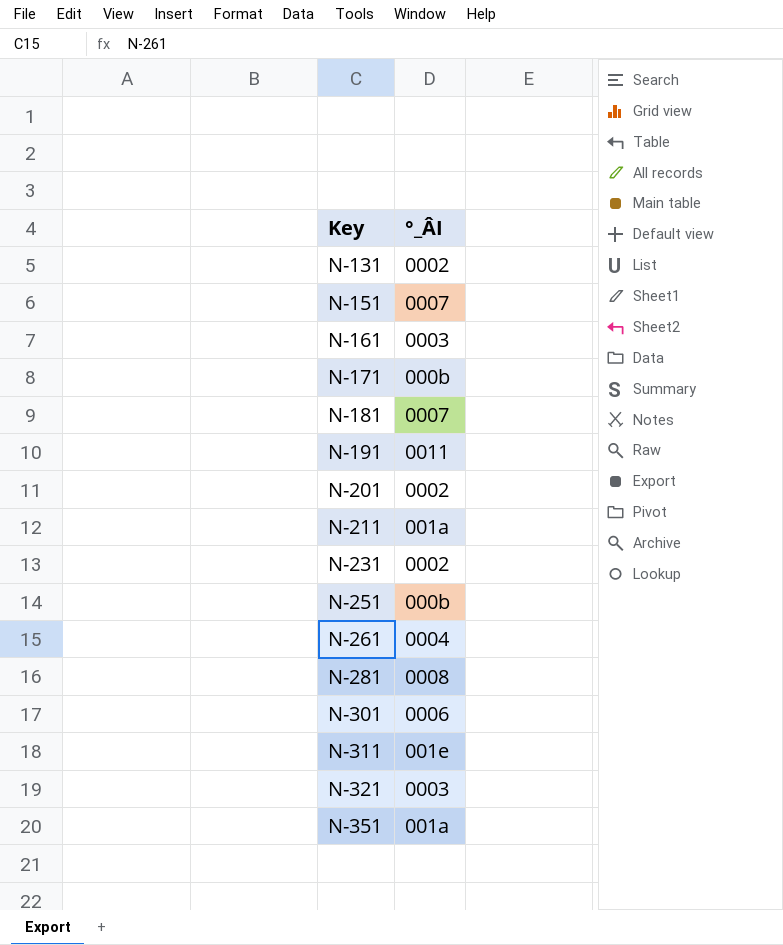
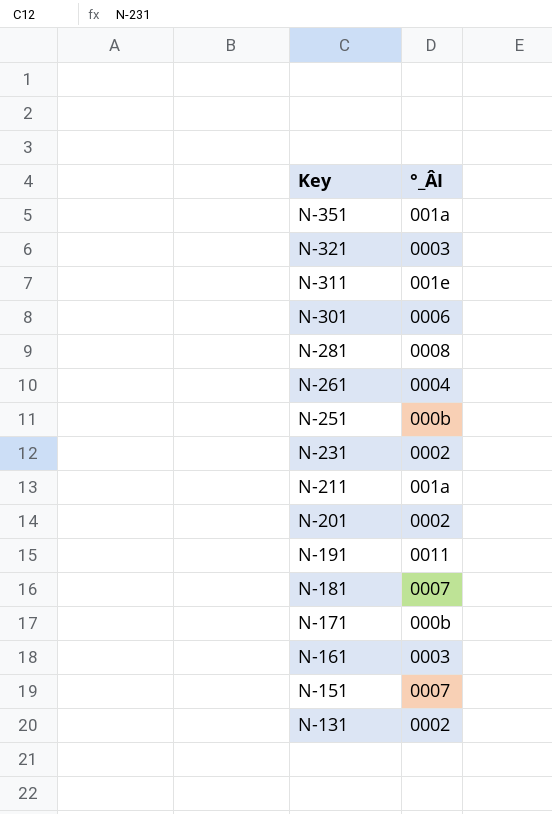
row order: Key ascending -> Key descending

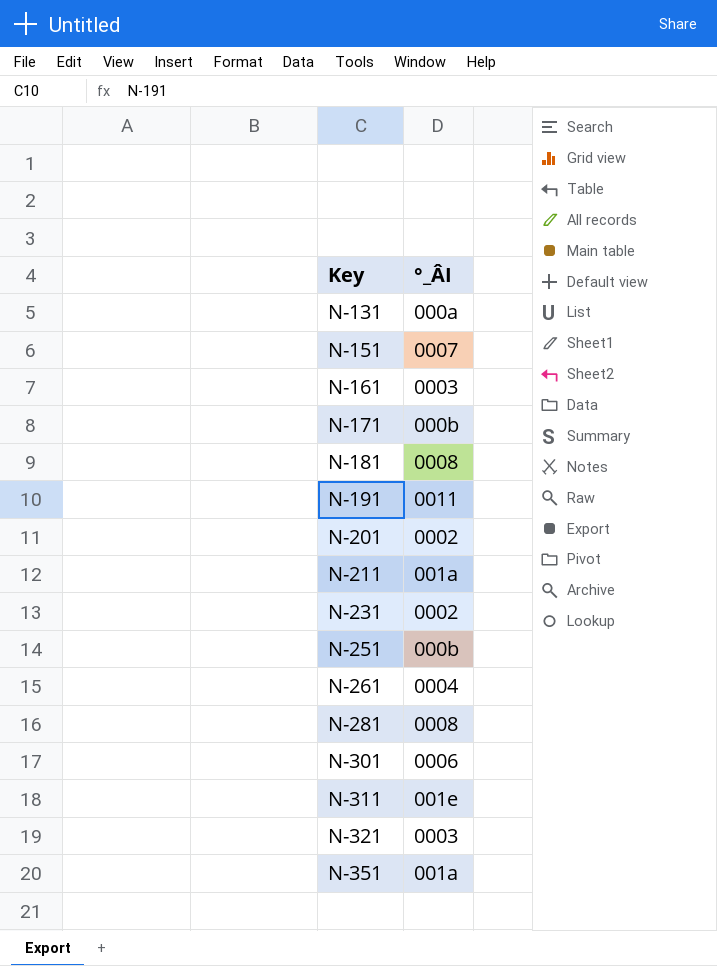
row order: Key descending -> Key ascending
N-131 | °_ÂI: 0002 -> 000a
N-181 | °_ÂI: 0007 -> 0008

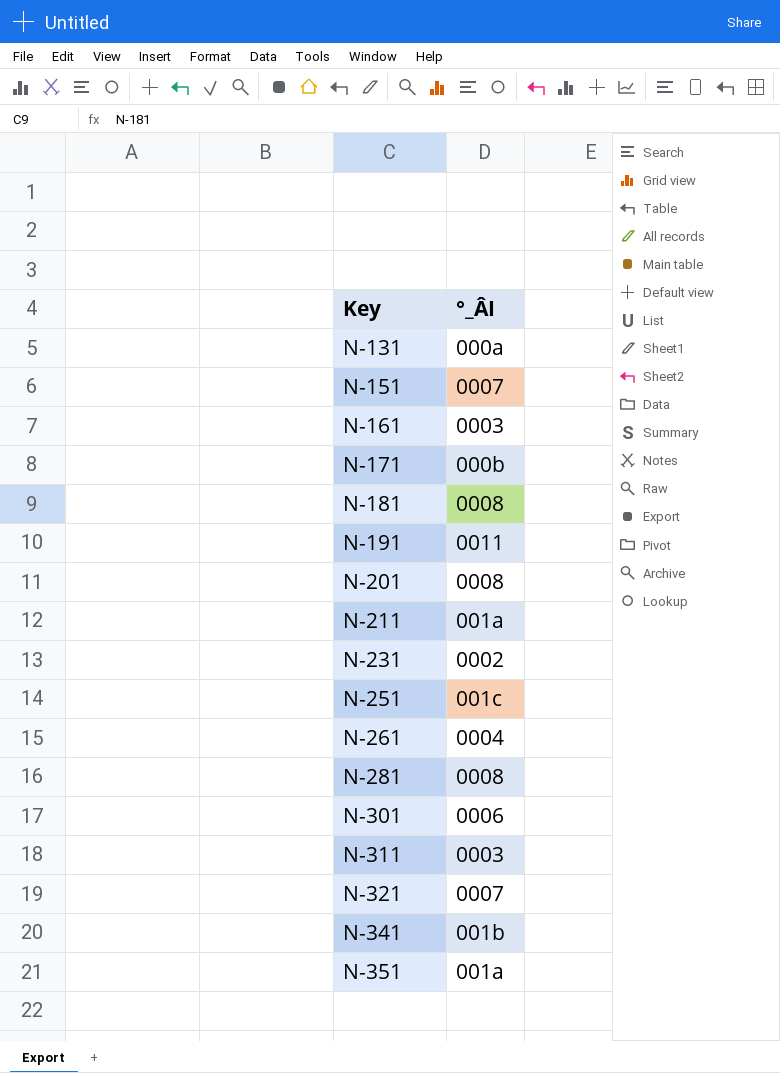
N-201 | °_ÂI: 0002 -> 0008
N-251 | °_ÂI: 000b -> 001c
N-311 | °_ÂI: 001e -> 0003
N-321 | °_ÂI: 0003 -> 0007
row N-341: none -> 001b

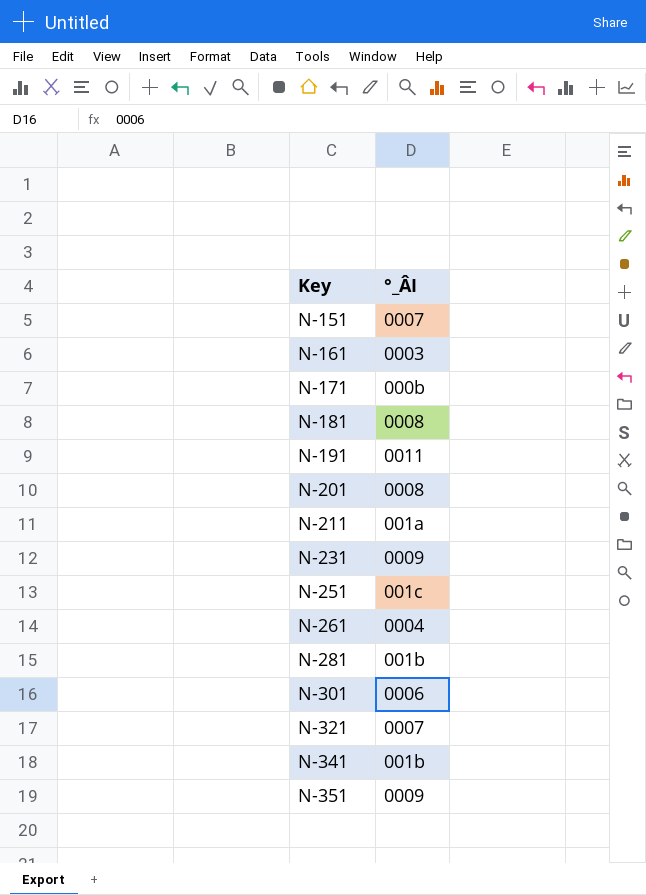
row N-131: 000a -> none
row N-311: 0003 -> none
N-231 | °_ÂI: 0002 -> 0009
N-281 | °_ÂI: 0008 -> 001b
N-351 | °_ÂI: 001a -> 0009

